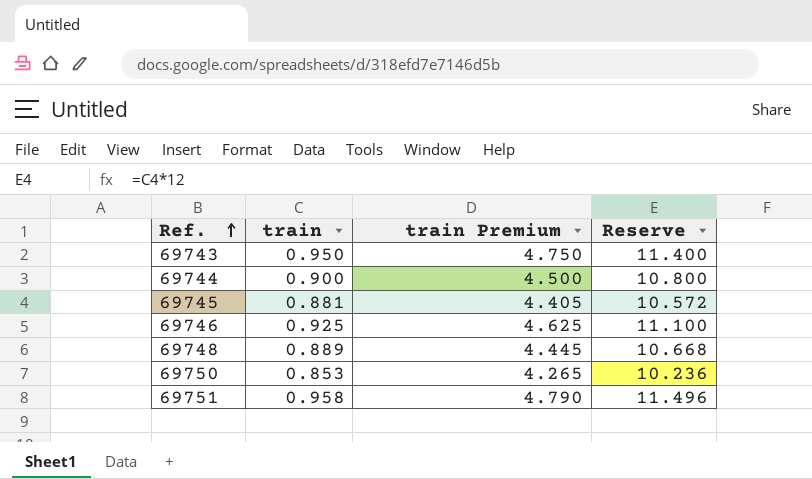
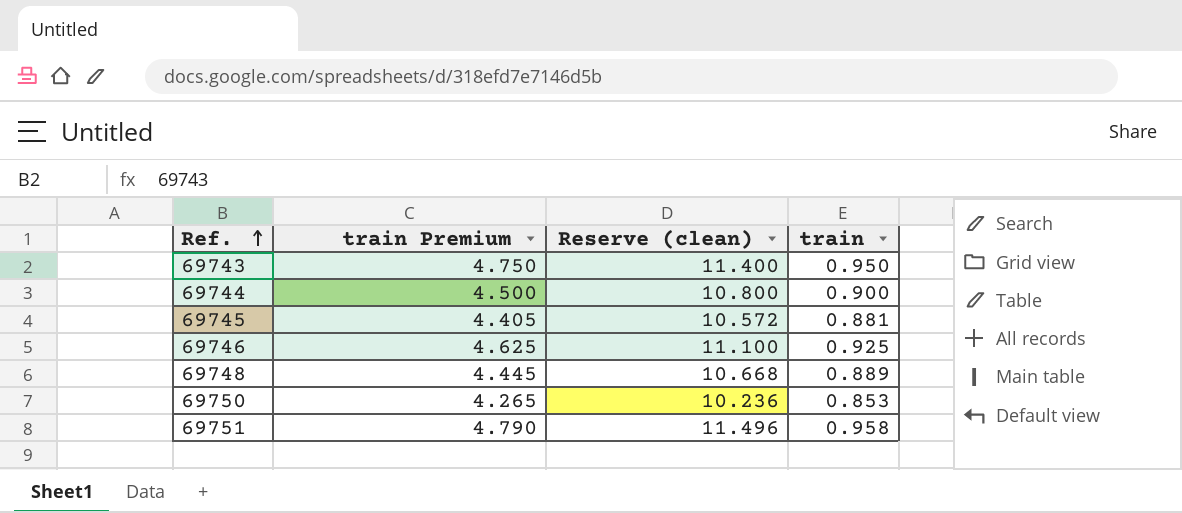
column name: Reserve -> Reserve (clean)
column train | position: 2 -> 4

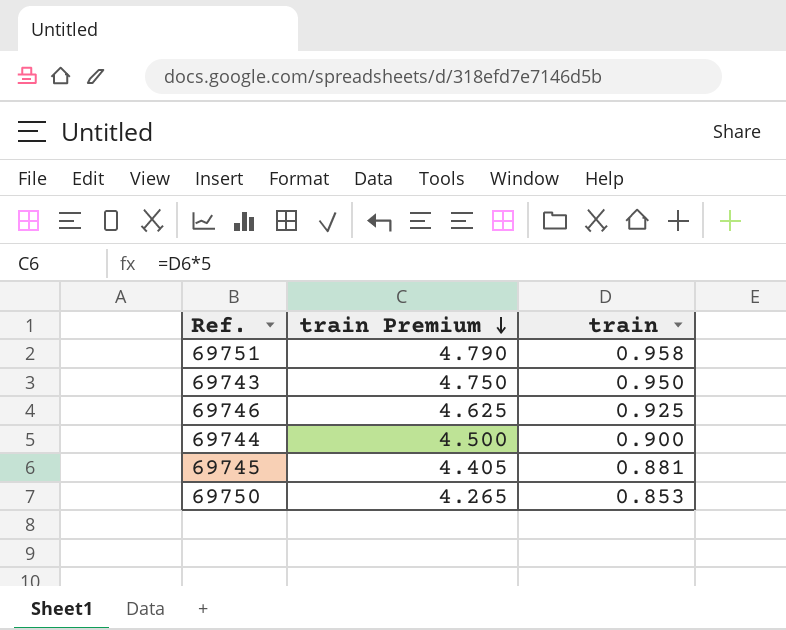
row order: Ref. ascending -> train Premium descending
column Reserve (clean) | formula: [train] * 12 -> none
row 69748: 4.445 | 10.668 | 0.889 -> none

